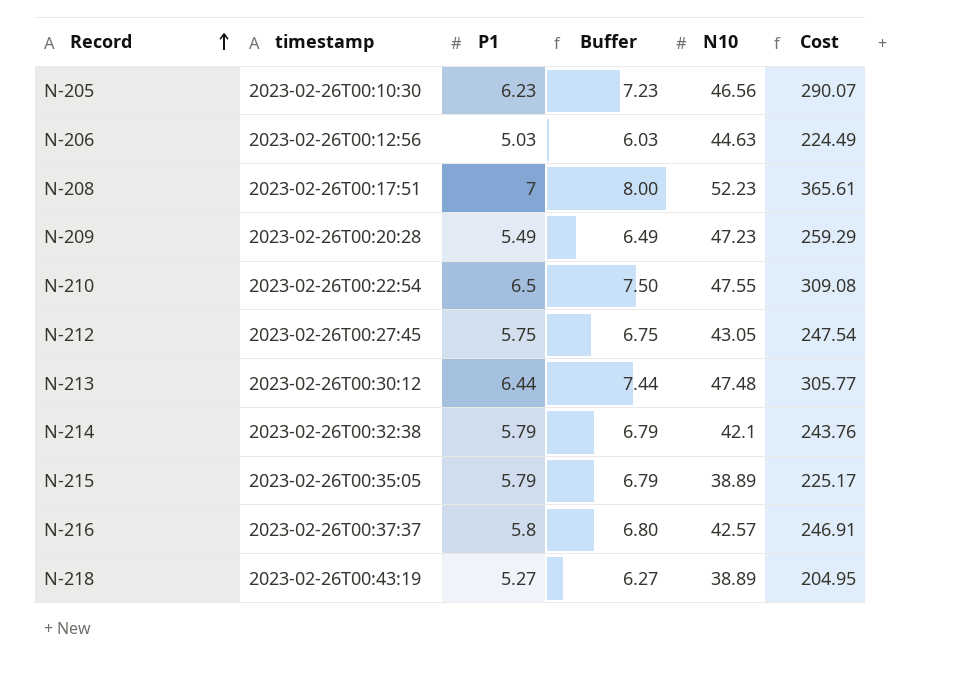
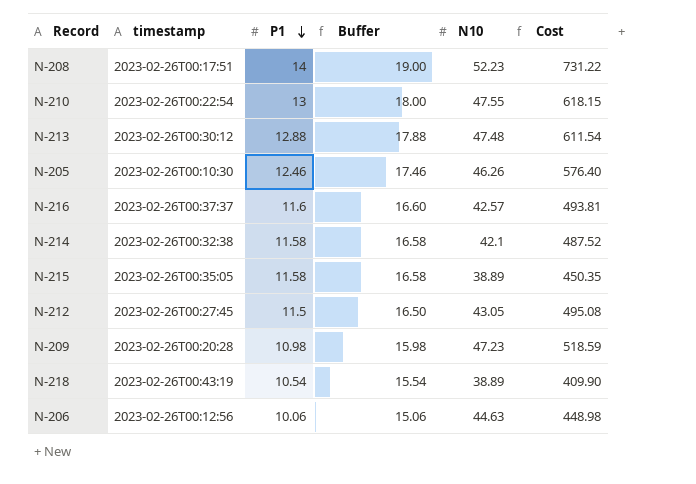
row order: Record ascending -> P1 descending
column Buffer | formula: [P1] + 1 -> [P1] + 5
N-208 | P1: 7 -> 14
N-208 | Cost: 365.61 -> 731.22
N-210 | P1: 6.5 -> 13
N-210 | Cost: 309.08 -> 618.15
N-213 | P1: 6.44 -> 12.88
N-213 | Cost: 305.77 -> 611.54
N-205 | P1: 6.23 -> 12.46
N-205 | N10: 46.56 -> 46.26
N-205 | Cost: 290.07 -> 576.40
N-216 | P1: 5.8 -> 11.6
N-216 | Cost: 246.91 -> 493.81
N-214 | P1: 5.79 -> 11.58
N-214 | Cost: 243.76 -> 487.52
N-215 | P1: 5.79 -> 11.58
N-215 | Cost: 225.17 -> 450.35
N-212 | P1: 5.75 -> 11.5
N-212 | Cost: 247.54 -> 495.08
N-209 | P1: 5.49 -> 10.98
N-209 | Cost: 259.29 -> 518.59
N-218 | P1: 5.27 -> 10.54
N-218 | Cost: 204.95 -> 409.90
N-206 | P1: 5.03 -> 10.06
N-206 | Cost: 224.49 -> 448.98

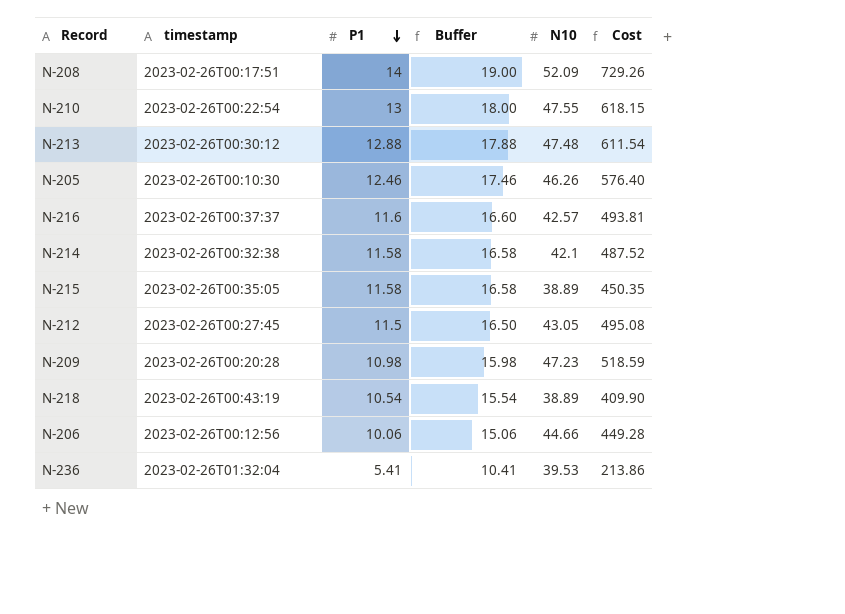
N-208 | N10: 52.23 -> 52.09
N-208 | Cost: 731.22 -> 729.26
N-206 | N10: 44.63 -> 44.66
N-206 | Cost: 448.98 -> 449.28
row N-236: none -> 2023-02-26T01:32:04 | 5.41 | 10.41 | 39.53 | 213.86

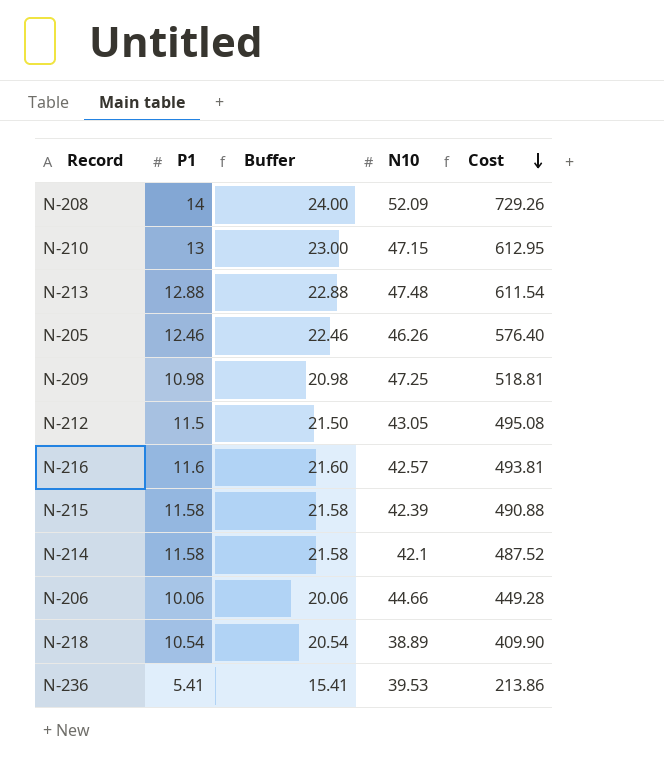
row order: P1 descending -> Cost descending
column timestamp | position: 2 -> none
column Buffer | formula: [P1] + 5 -> [P1] + 10
N-210 | N10: 47.55 -> 47.15
N-210 | Cost: 618.15 -> 612.95
N-209 | N10: 47.23 -> 47.25
N-209 | Cost: 518.59 -> 518.81
N-215 | N10: 38.89 -> 42.39
N-215 | Cost: 450.35 -> 490.88

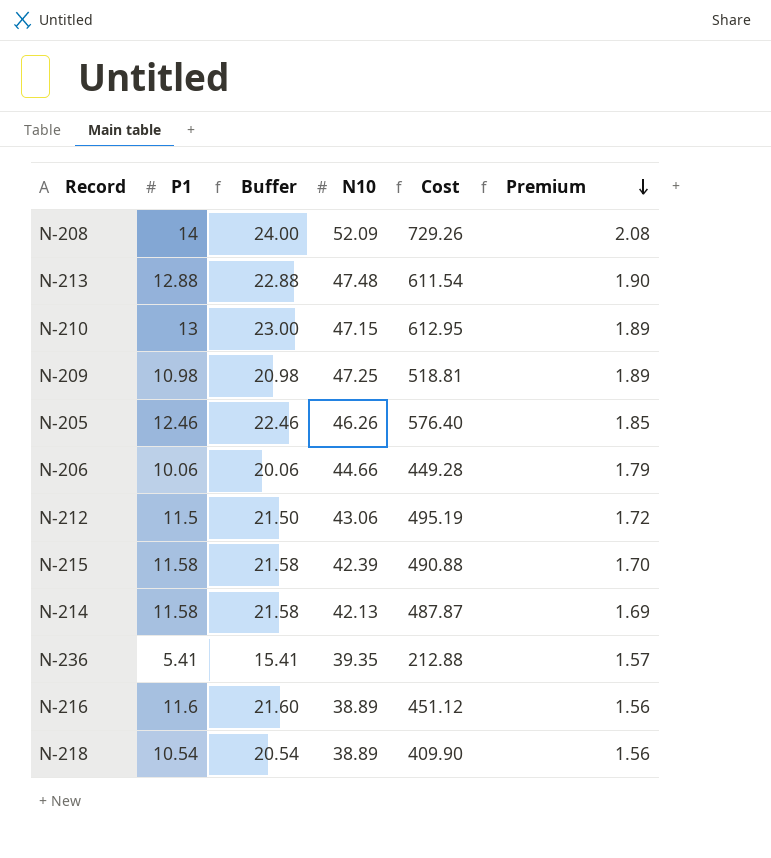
row order: Cost descending -> Premium descending
column Premium | formula: none -> [N10] * 0.04
N-212 | N10: 43.05 -> 43.06
N-212 | Cost: 495.08 -> 495.19
N-214 | N10: 42.1 -> 42.13
N-214 | Cost: 487.52 -> 487.87
N-236 | N10: 39.53 -> 39.35
N-236 | Cost: 213.86 -> 212.88
N-216 | N10: 42.57 -> 38.89
N-216 | Cost: 493.81 -> 451.12

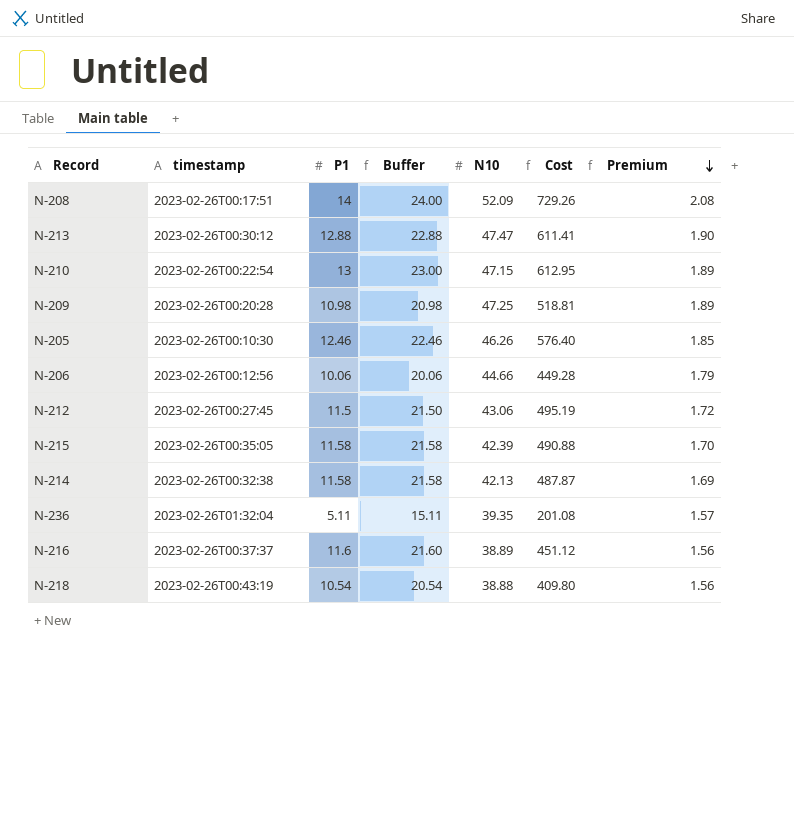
column timestamp | position: none -> 2
N-213 | N10: 47.48 -> 47.47
N-213 | Cost: 611.54 -> 611.41
N-236 | P1: 5.41 -> 5.11
N-236 | Buffer: 15.41 -> 15.11
N-236 | Cost: 212.88 -> 201.08
N-218 | N10: 38.89 -> 38.88
N-218 | Cost: 409.90 -> 409.80

